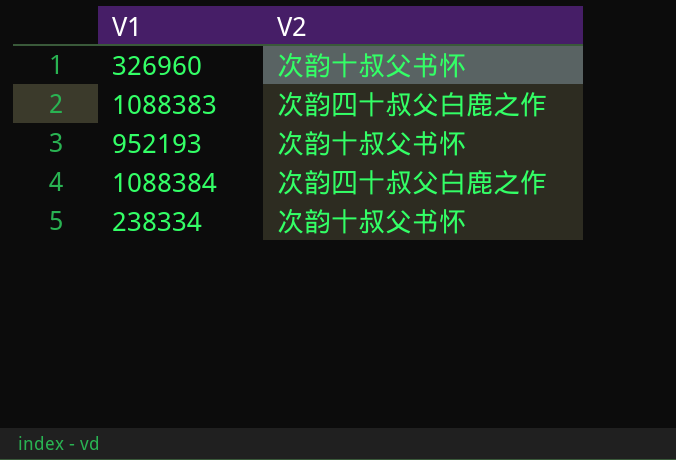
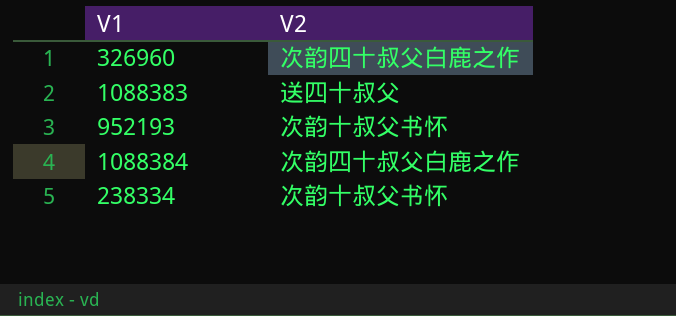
326960 | V2: 次韵十叔父书怀 -> 次韵四十叔父白鹿之作
1088383 | V2: 次韵四十叔父白鹿之作 -> 送四十叔父

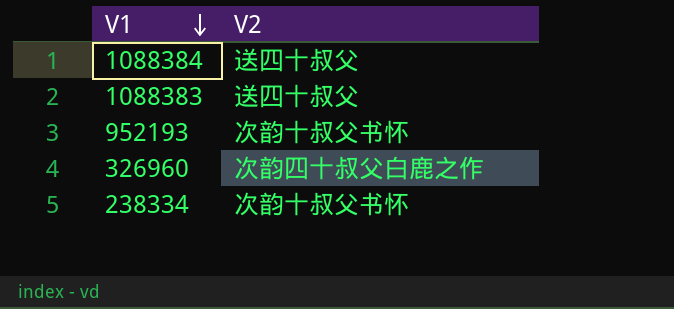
row order: none -> V1 descending
1088384 | V2: 次韵四十叔父白鹿之作 -> 送四十叔父

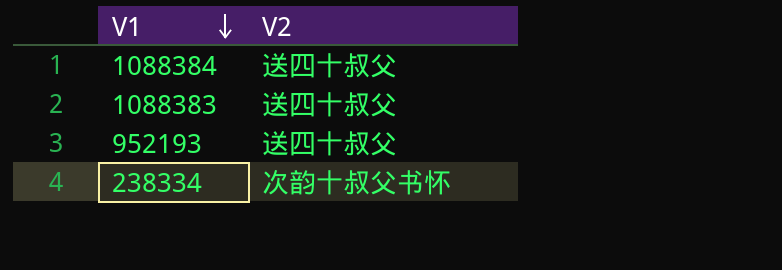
row 326960: 次韵四十叔父白鹿之作 -> none
952193 | V2: 次韵十叔父书怀 -> 送四十叔父

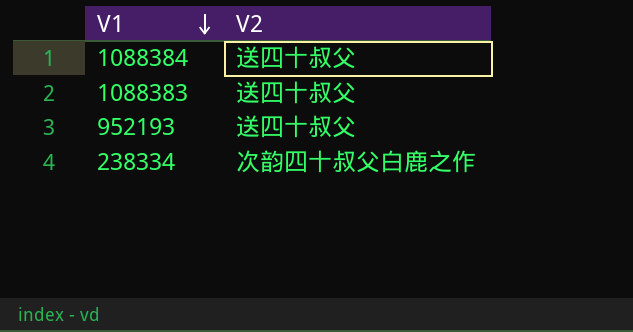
238334 | V2: 次韵十叔父书怀 -> 次韵四十叔父白鹿之作

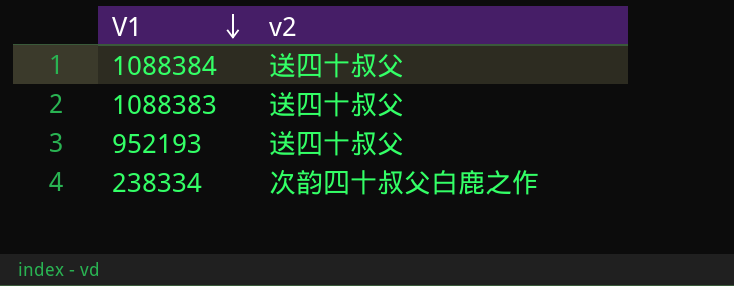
column name: V2 -> v2

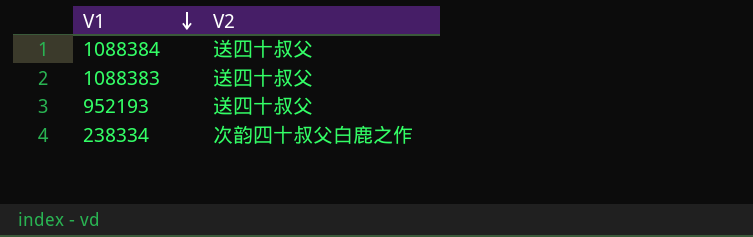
column name: v2 -> V2

